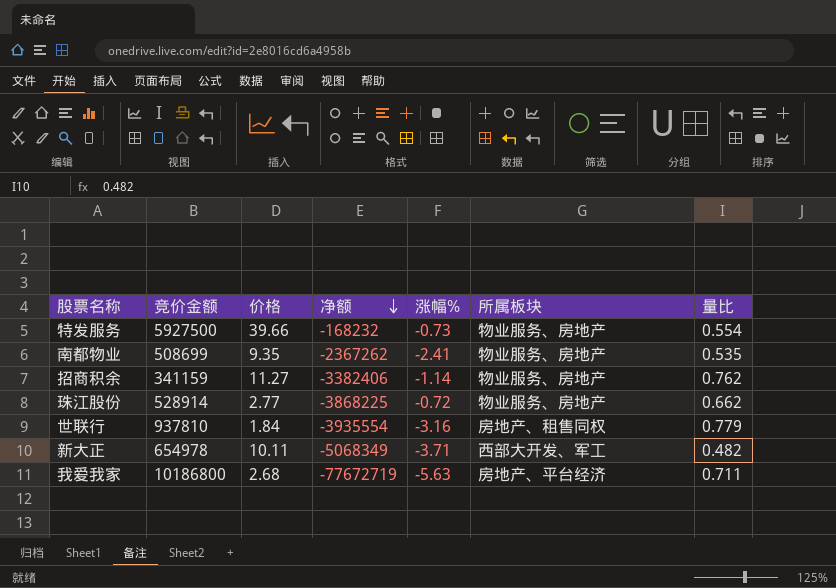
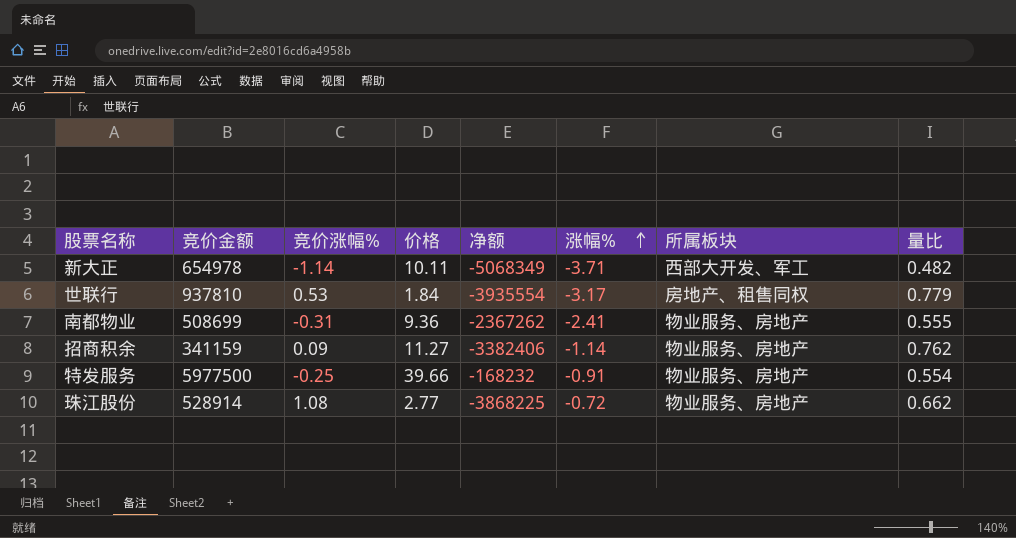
row order: 净额 descending -> 涨幅% ascending
column 竞价涨幅% | position: none -> 3
row 我爱我家: 10186800 | 2.68 | -77672719 | -5.63 | 房地产、平台经济 | 0.711 -> none
世联行 | 涨幅%: -3.16 -> -3.17
南都物业 | 价格: 9.35 -> 9.36
南都物业 | 量比: 0.535 -> 0.555
特发服务 | 竞价金额: 5927500 -> 5977500
特发服务 | 涨幅%: -0.73 -> -0.91

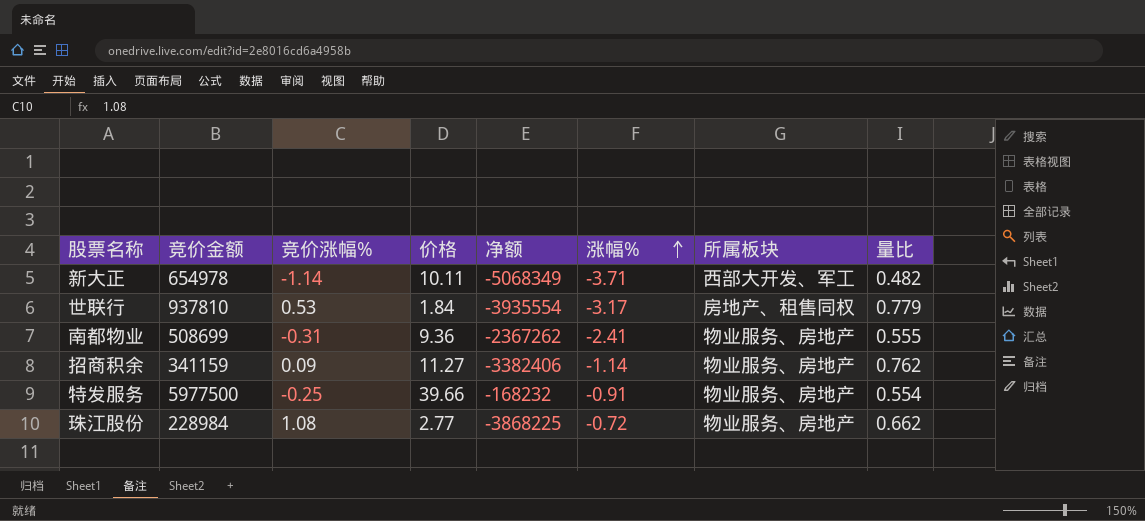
珠江股份 | 竞价金额: 528914 -> 228984

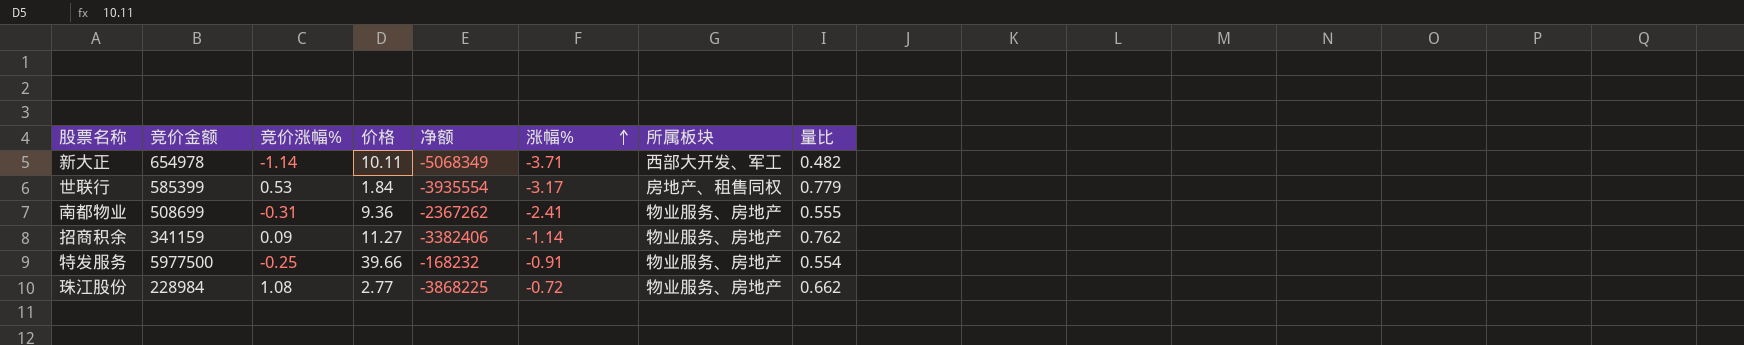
世联行 | 竞价金额: 937810 -> 585399

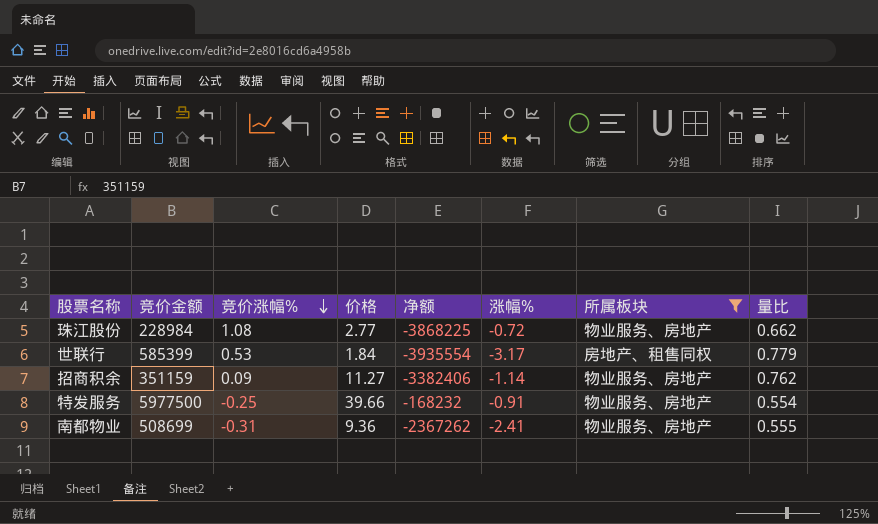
filter: none -> 所属板块 != 西部大开发、军工
row order: 涨幅% ascending -> 竞价涨幅% descending
招商积余 | 竞价金额: 341159 -> 351159

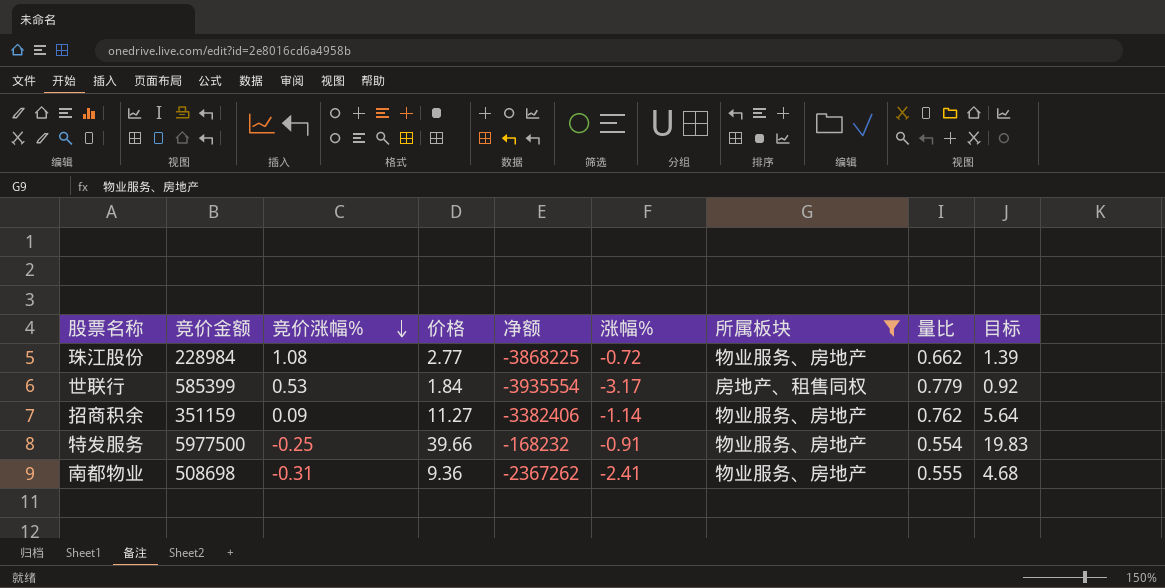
column 目标 | formula: none -> [价格] * 0.5
南都物业 | 竞价金额: 508699 -> 508698

